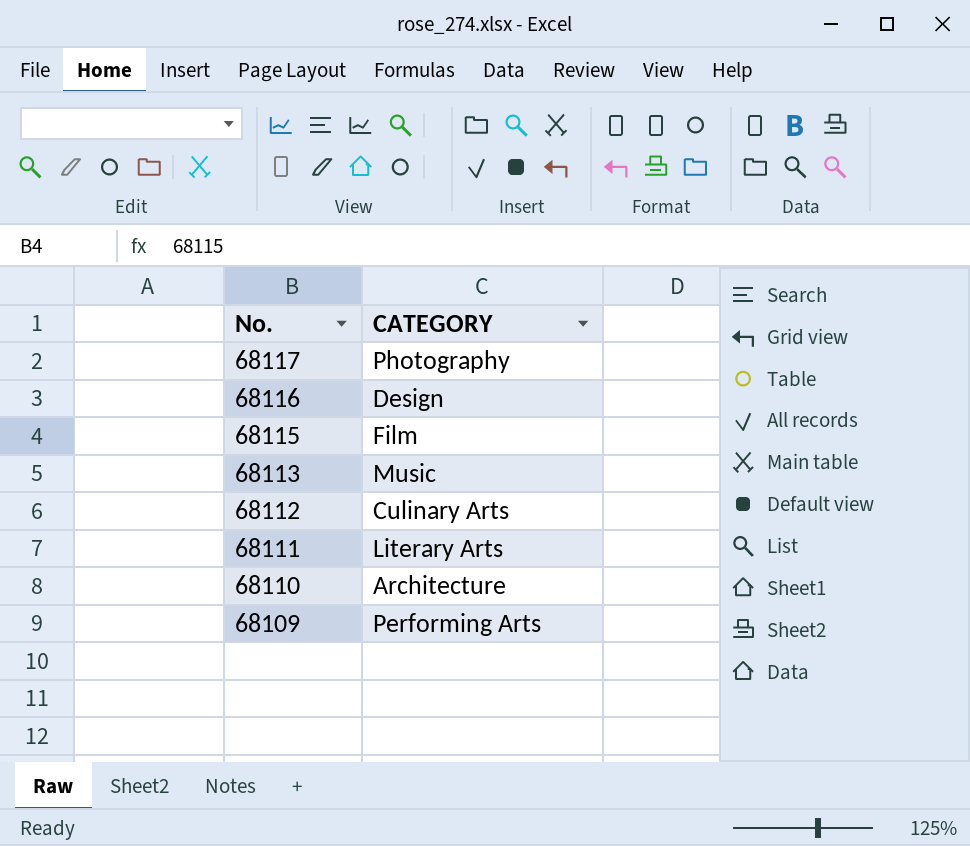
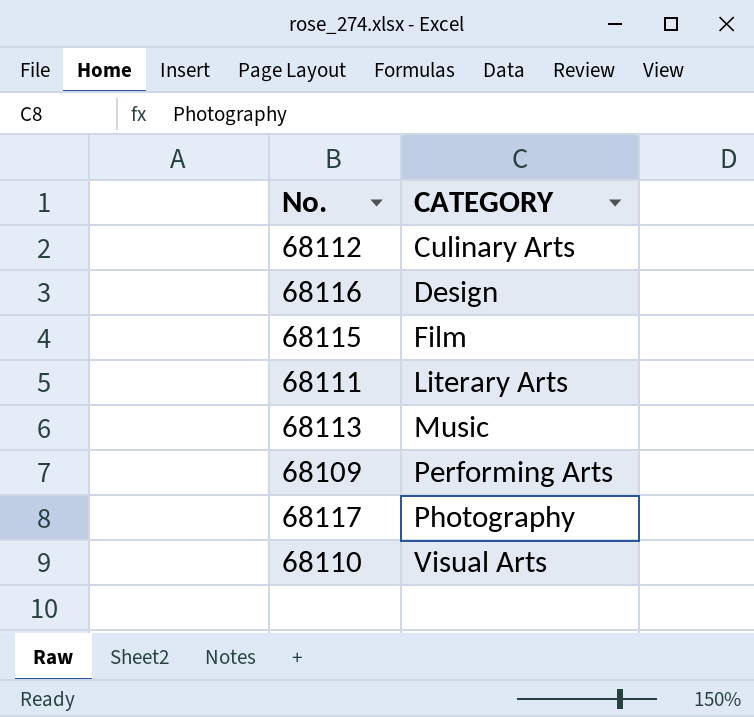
row order: No. descending -> CATEGORY ascending
68110 | CATEGORY: Architecture -> Visual Arts

